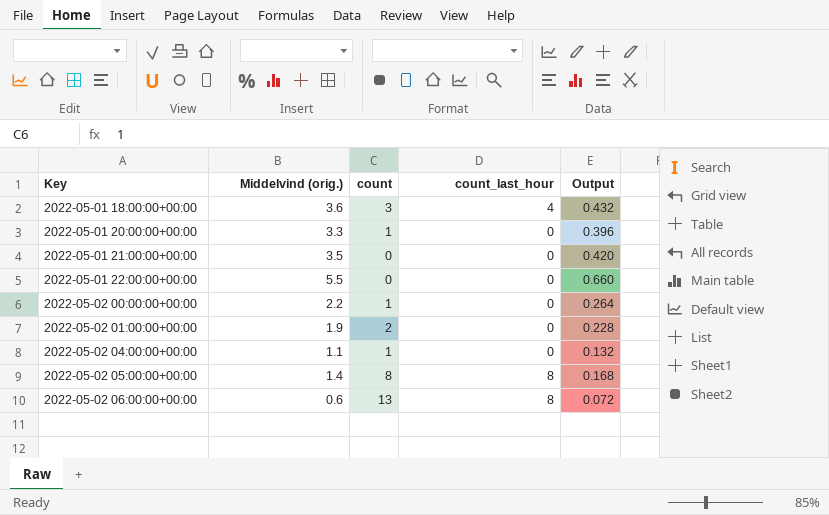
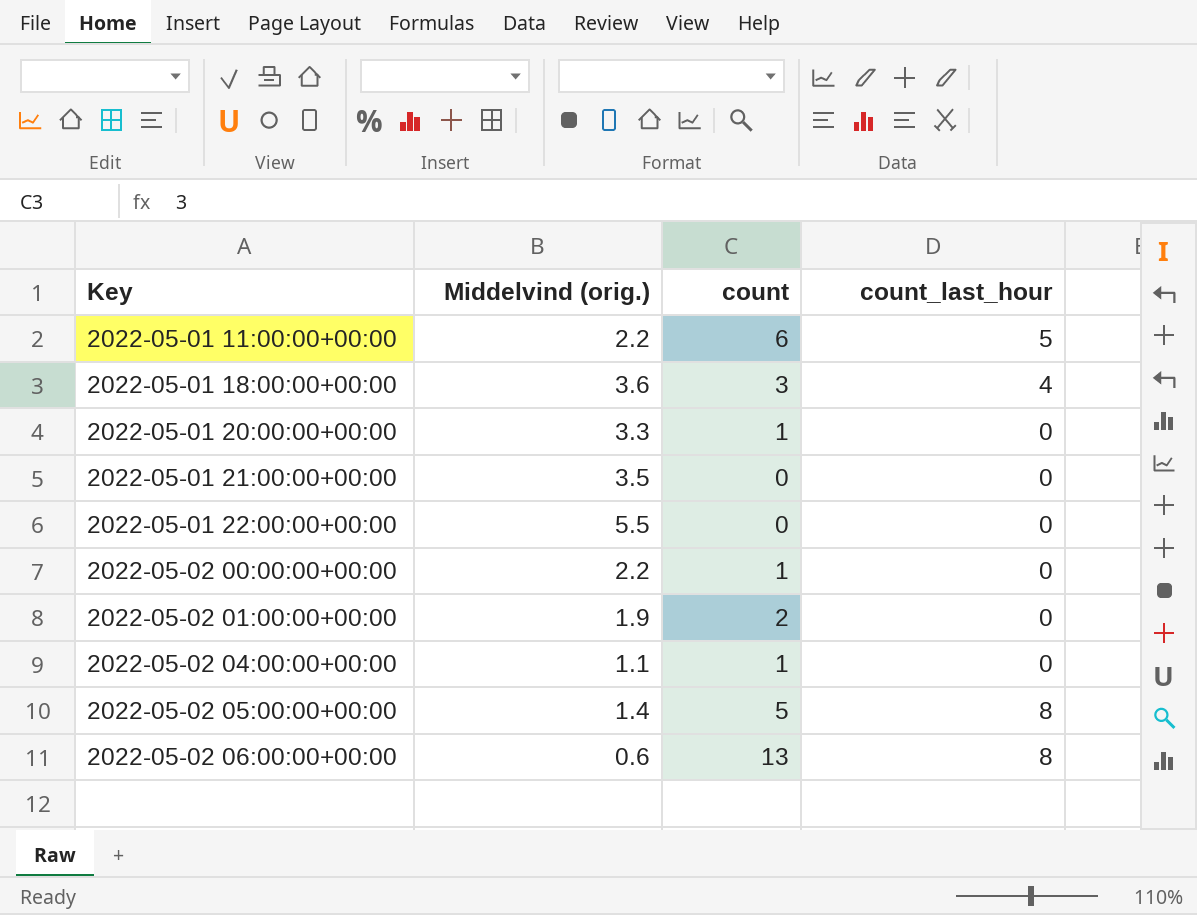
column Output | formula: [Middelvind (orig.)] * 0.12 -> none
row 2022-05-01 11:00:00+00:00: none -> 2.2 | 6 | 5
2022-05-02 05:00:00+00:00 | count: 8 -> 5

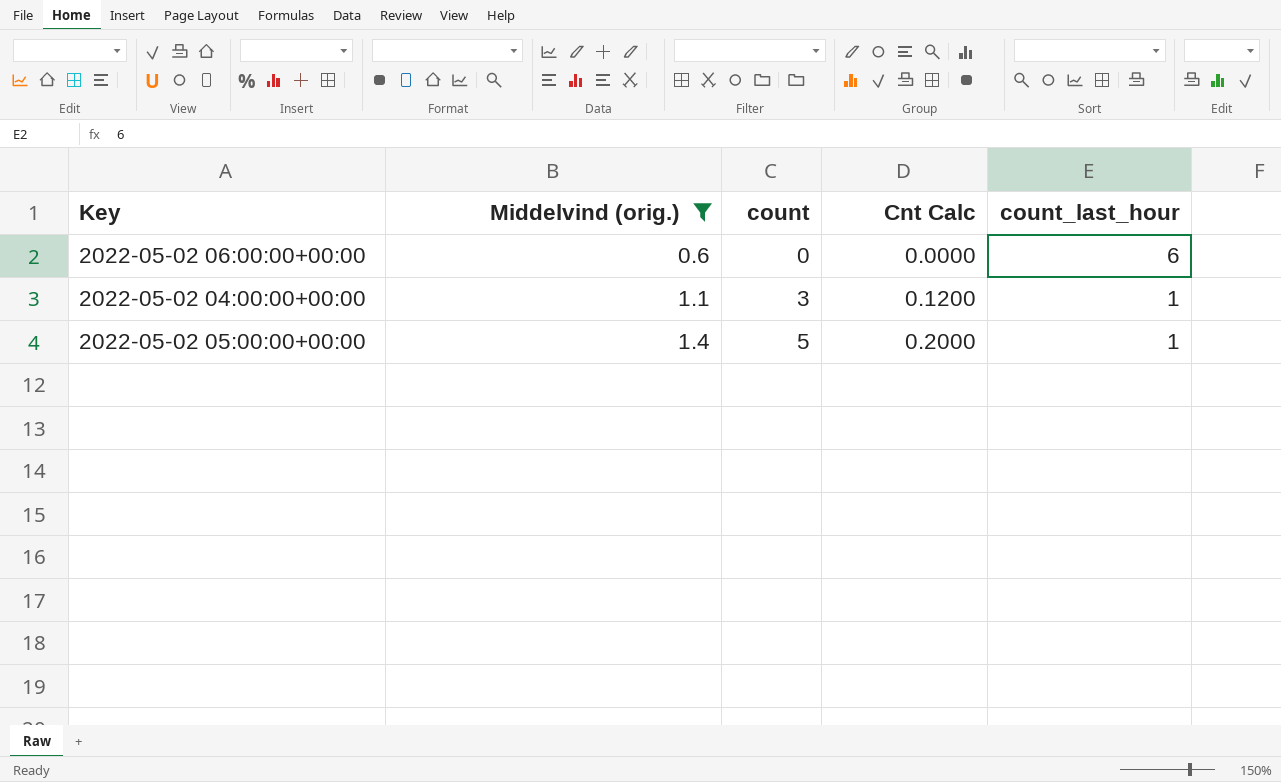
filter: none -> Middelvind (orig.) <= 1.4
row order: Key ascending -> Middelvind (orig.) ascending
column Cnt Calc | formula: none -> [count] * 0.04
2022-05-02 06:00:00+00:00 | count: 13 -> 0
2022-05-02 06:00:00+00:00 | count_last_hour: 8 -> 6
2022-05-02 04:00:00+00:00 | count: 1 -> 3
2022-05-02 04:00:00+00:00 | count_last_hour: 0 -> 1
2022-05-02 05:00:00+00:00 | count_last_hour: 8 -> 1

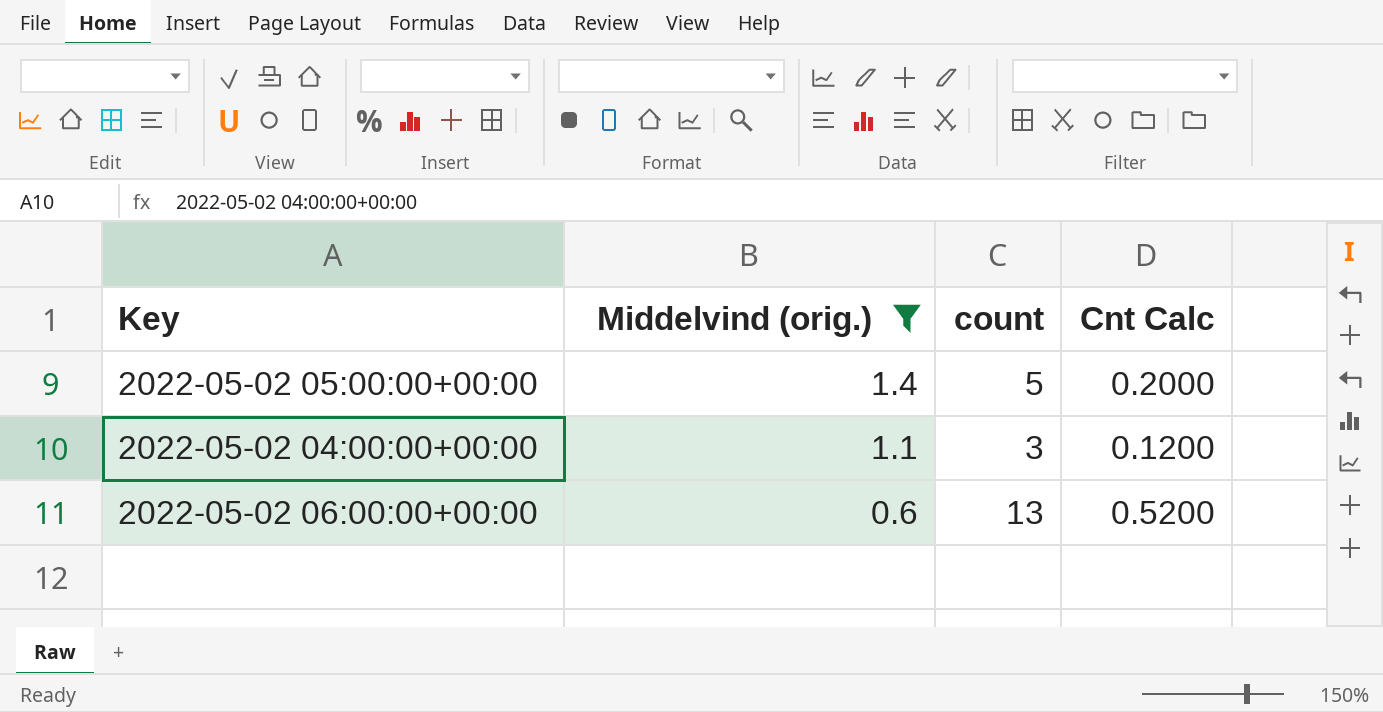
row order: Middelvind (orig.) ascending -> Middelvind (orig.) descending
column count_last_hour | position: 5 -> none
2022-05-02 06:00:00+00:00 | count: 0 -> 13
2022-05-02 06:00:00+00:00 | Cnt Calc: 0.0000 -> 0.5200

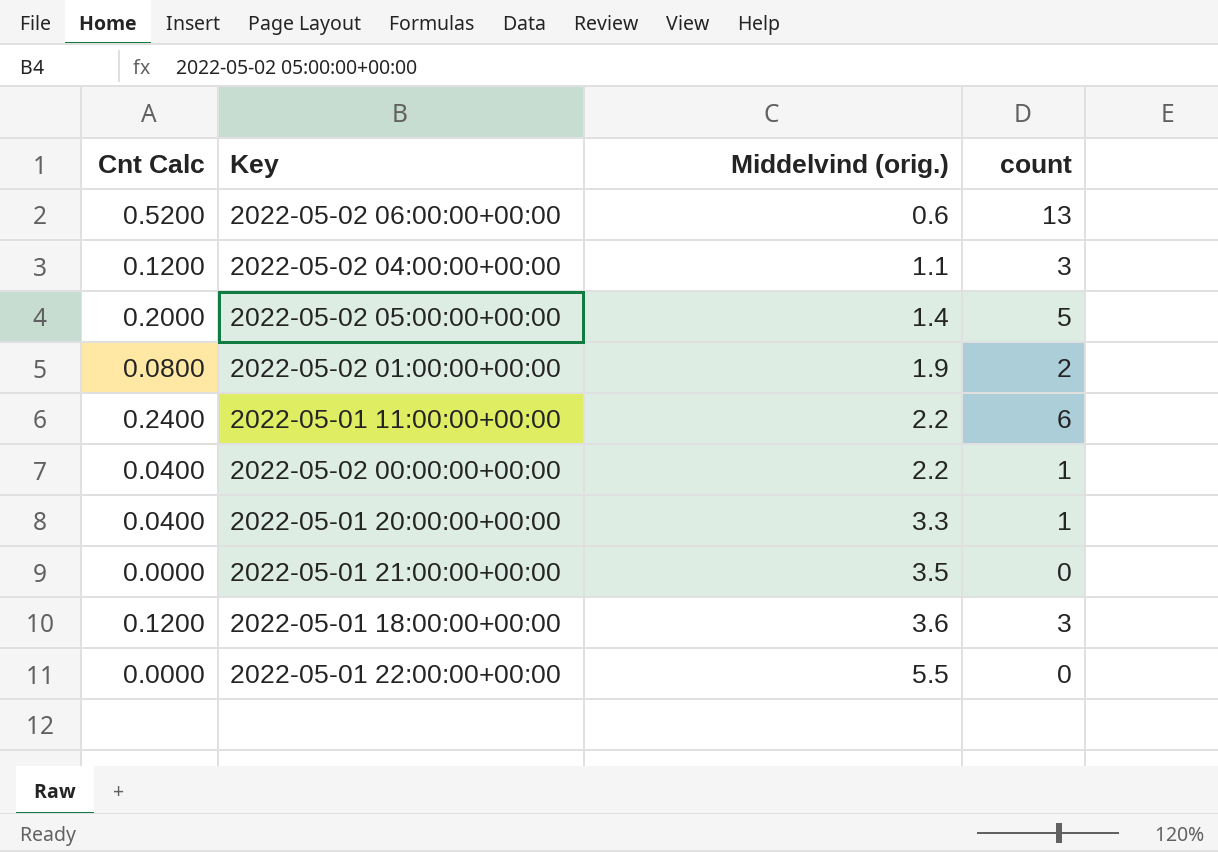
filter: Middelvind (orig.) <= 1.4 -> none
row order: Middelvind (orig.) descending -> Middelvind (orig.) ascending
column Cnt Calc | position: 4 -> 1

